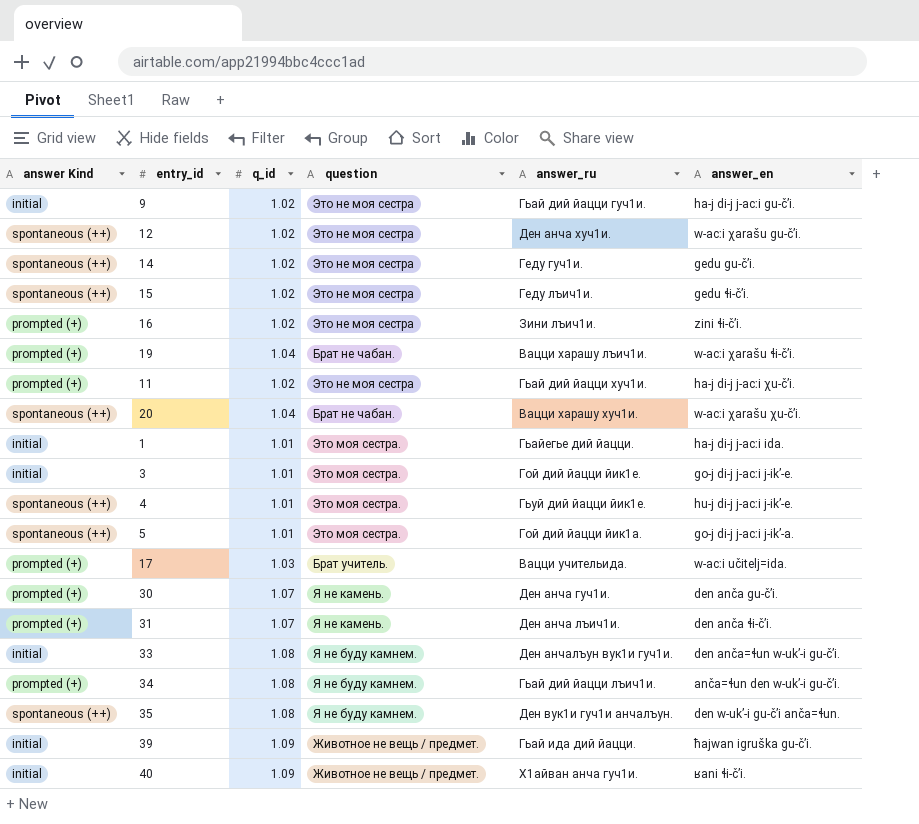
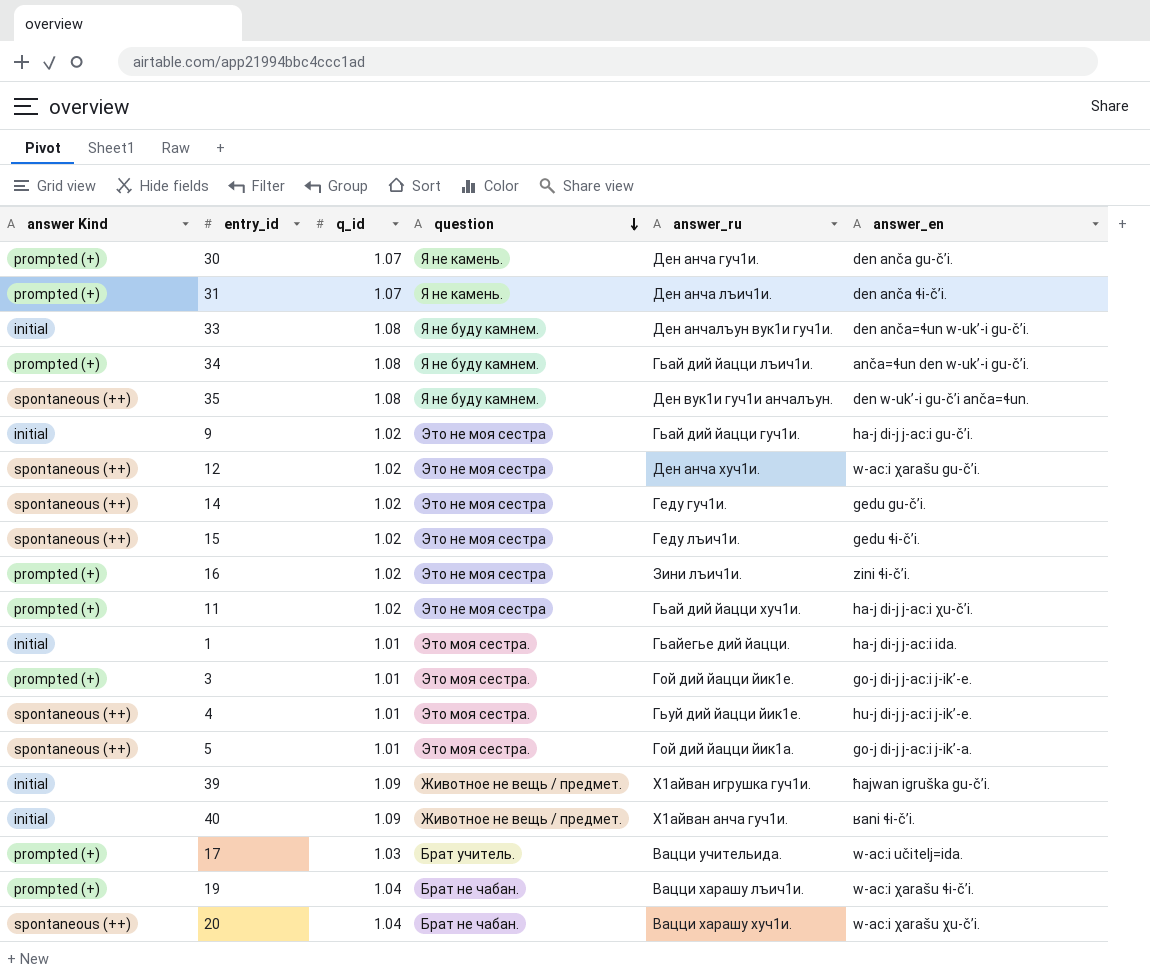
row order: none -> question descending
3 | answer Kind: initial -> prompted (+)
39 | answer_ru: Гьай ида дий йацци. -> Х1айван игрушка гуч1и.

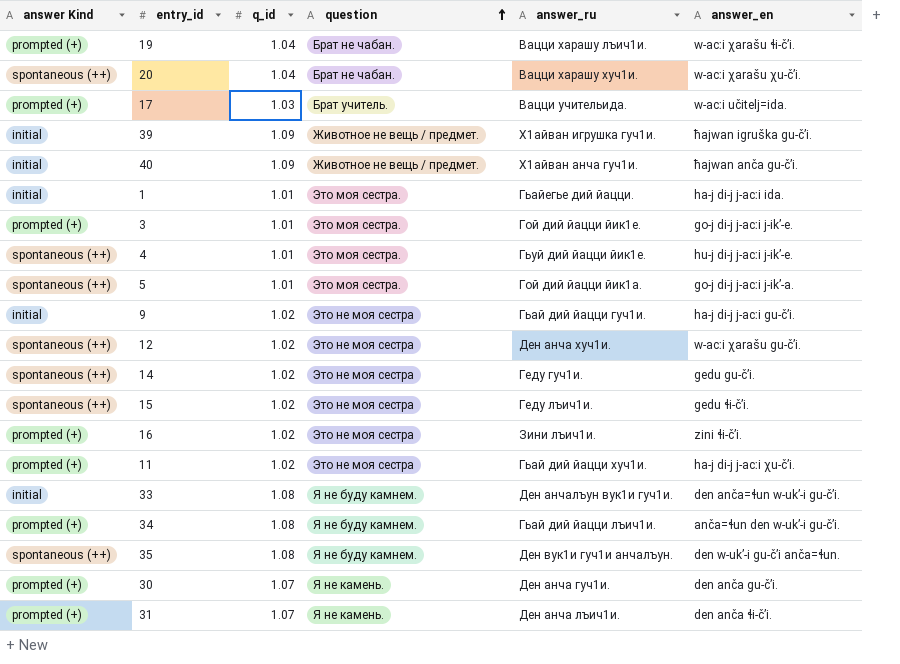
row order: question descending -> question ascending
40 | answer_en: ʁani ɬi-č’i. -> ħajwan anča gu-č’i.

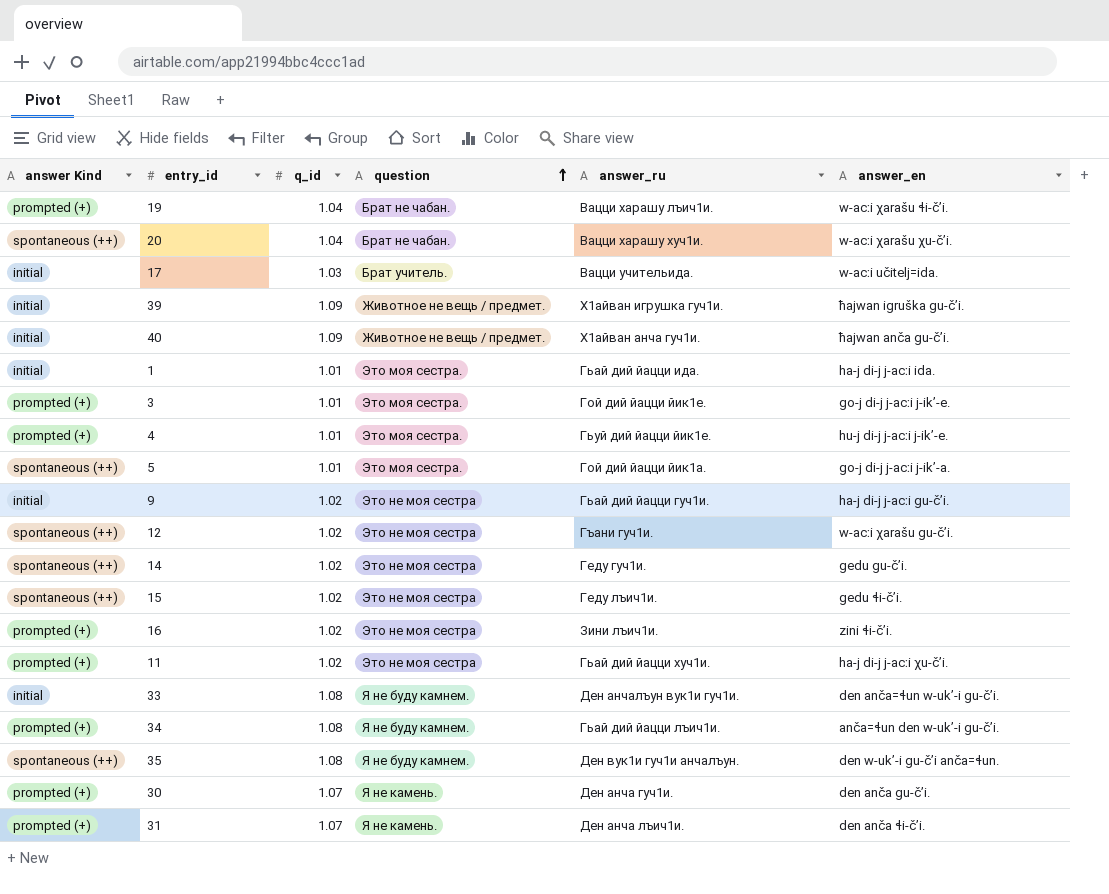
17 | answer Kind: prompted (+) -> initial
1 | answer_ru: Гьайегье дий йацци. -> Гьай дий йацци ида.
4 | answer Kind: spontaneous (++) -> prompted (+)
12 | answer_ru: Ден анча хуч1и. -> Гъани гуч1и.

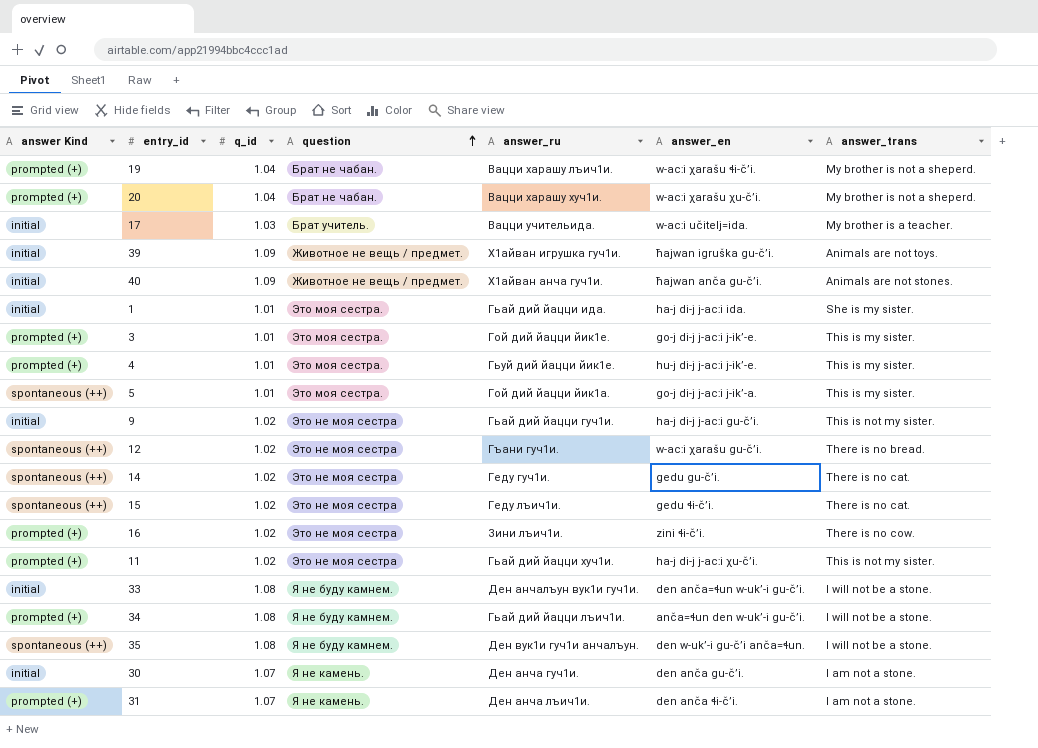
column answer_trans | position: none -> 7
20 | answer Kind: spontaneous (++) -> prompted (+)
30 | answer Kind: prompted (+) -> initial

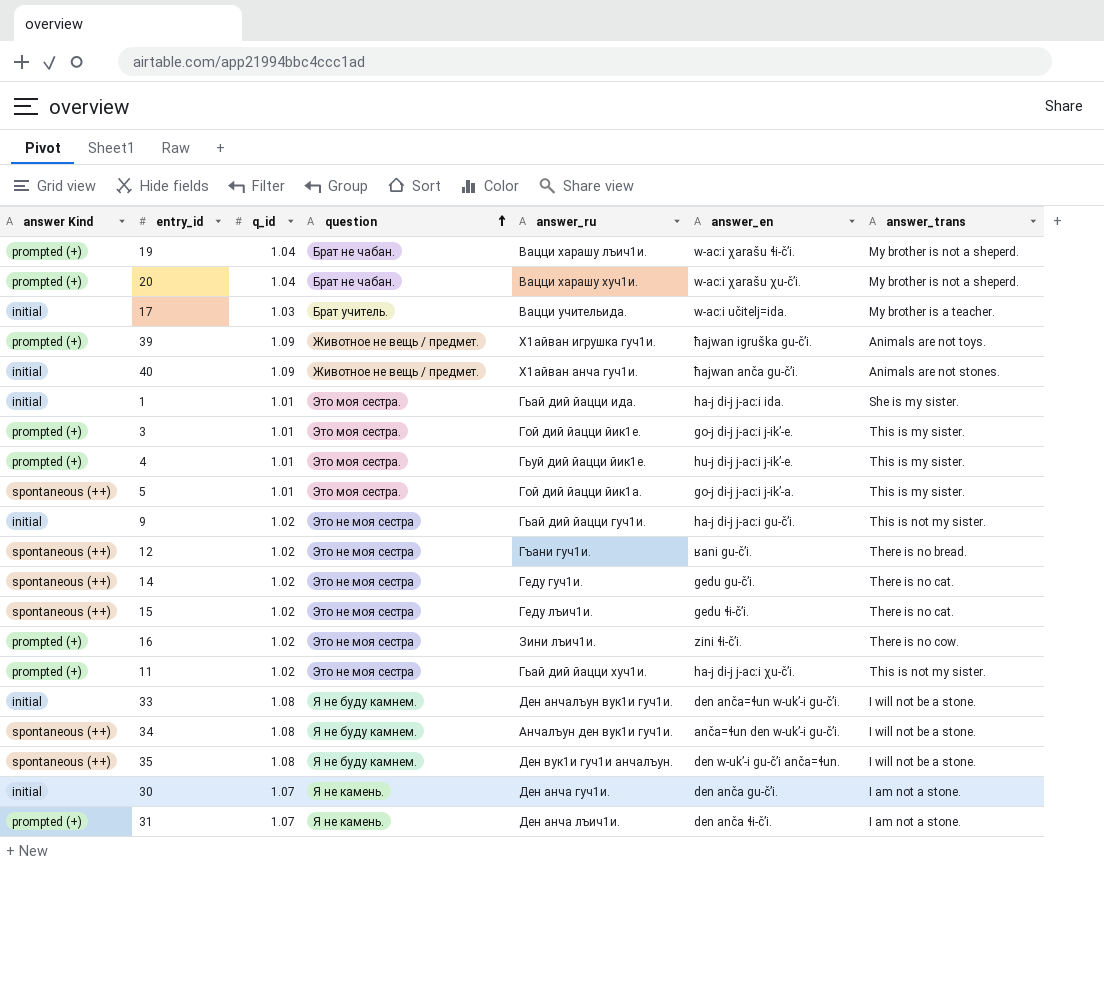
39 | answer Kind: initial -> prompted (+)
12 | answer_en: w-acːi χarašu gu-č’i. -> ʁani gu-č’i.
34 | answer Kind: prompted (+) -> spontaneous (++)
34 | answer_ru: Гьай дий йацци лъич1и. -> Анчалъун ден вук1и гуч1и.

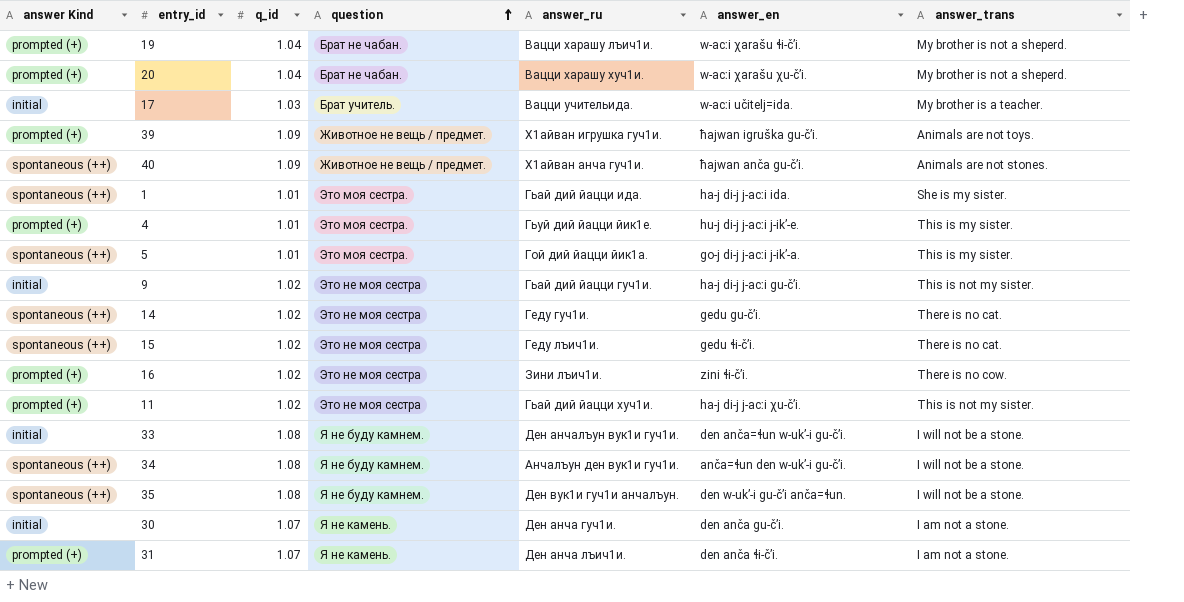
row 3: prompted (+) | 1.01 | Это моя сестра. | Гой дий йацци йик1е. | go-j di-j j-acːi j-ik’-e. | This is my sister. -> none
row 12: spontaneous (++) | 1.02 | Это не моя сестра | Гъани гуч1и. | ʁani gu-č’i. | There is no bread. -> none
40 | answer Kind: initial -> spontaneous (++)
1 | answer Kind: initial -> spontaneous (++)

